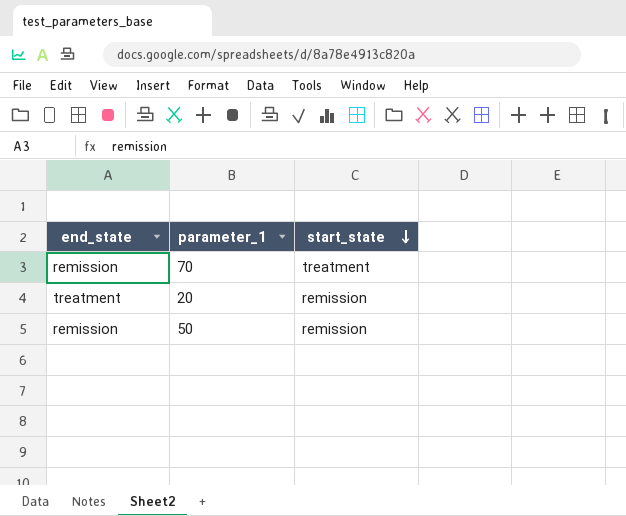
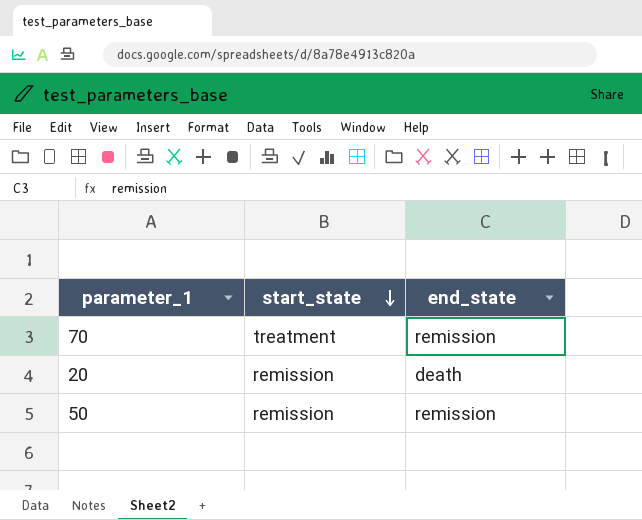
column end_state | position: 1 -> 3
20 | end_state: treatment -> death

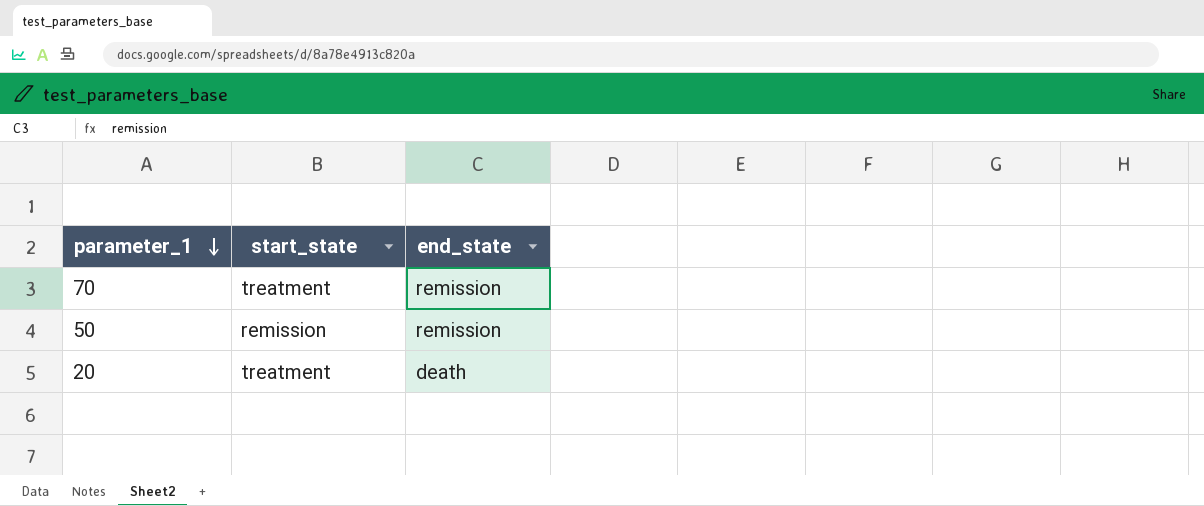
row order: start_state descending -> parameter_1 descending
20 | start_state: remission -> treatment

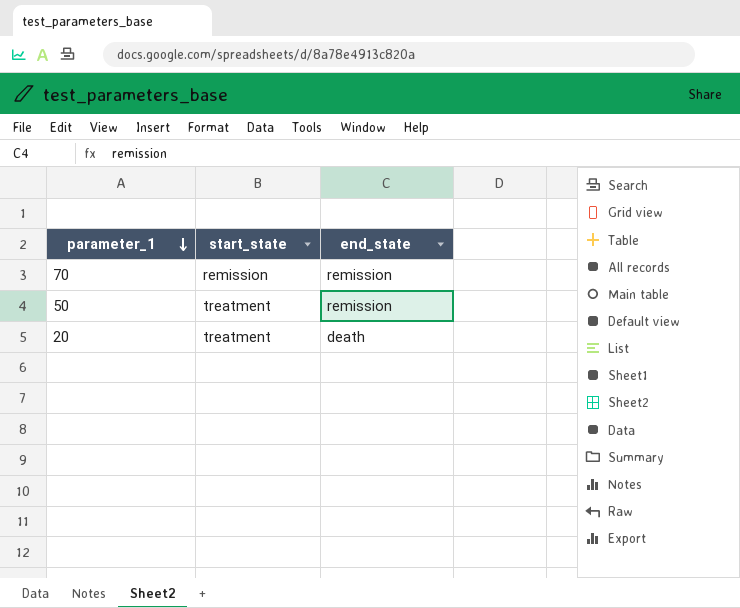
70 | start_state: treatment -> remission
50 | start_state: remission -> treatment

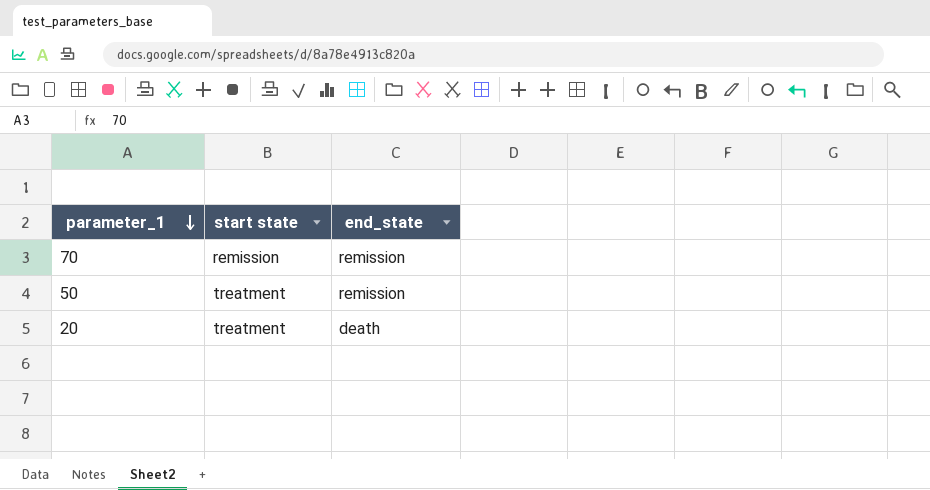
column name: start_state -> start state

